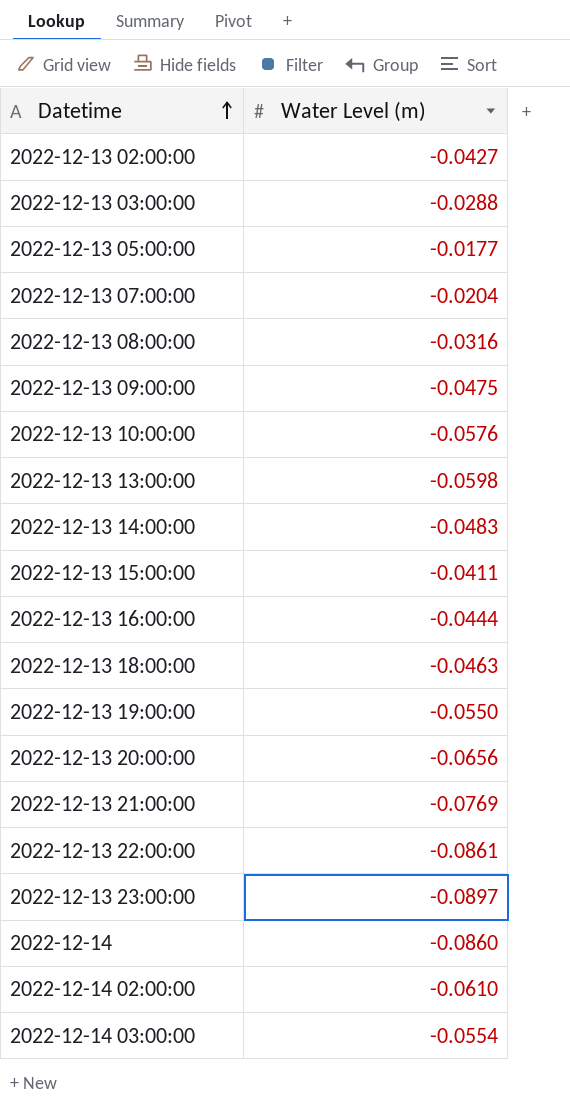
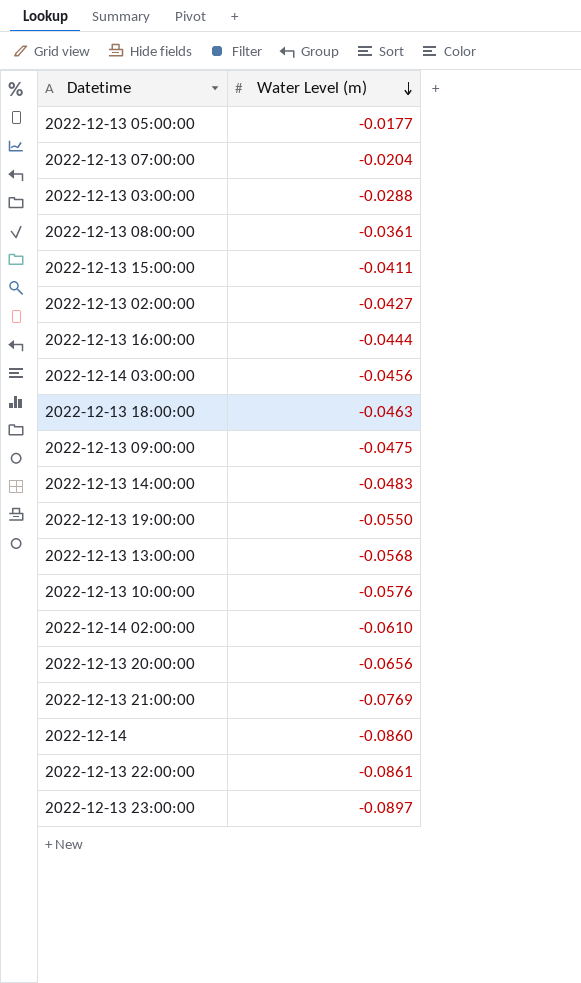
row order: Datetime ascending -> Water Level (m) descending
2022-12-13 08:00:00 | Water Level (m): -0.0316 -> -0.0361
2022-12-14 03:00:00 | Water Level (m): -0.0554 -> -0.0456
2022-12-13 13:00:00 | Water Level (m): -0.0598 -> -0.0568

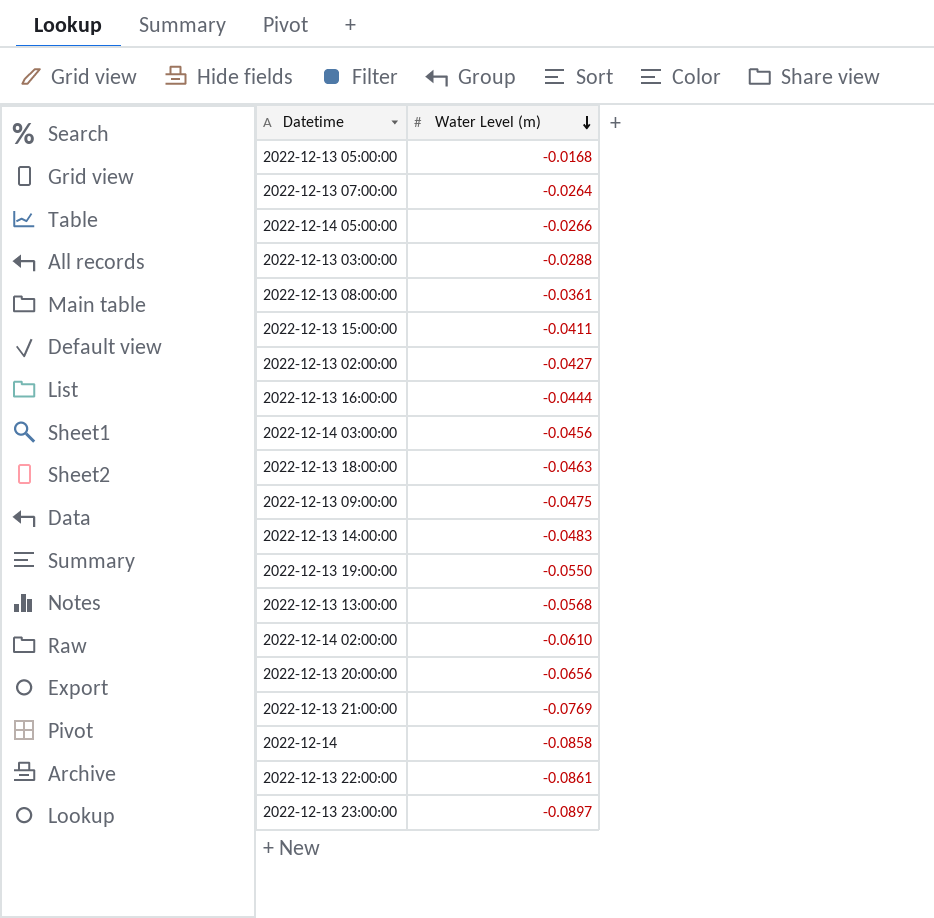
row 2022-12-13 10:00:00: -0.0576 -> none
2022-12-13 05:00:00 | Water Level (m): -0.0177 -> -0.0168
2022-12-13 07:00:00 | Water Level (m): -0.0204 -> -0.0264
row 2022-12-14 05:00:00: none -> -0.0266
2022-12-14 | Water Level (m): -0.0860 -> -0.0858

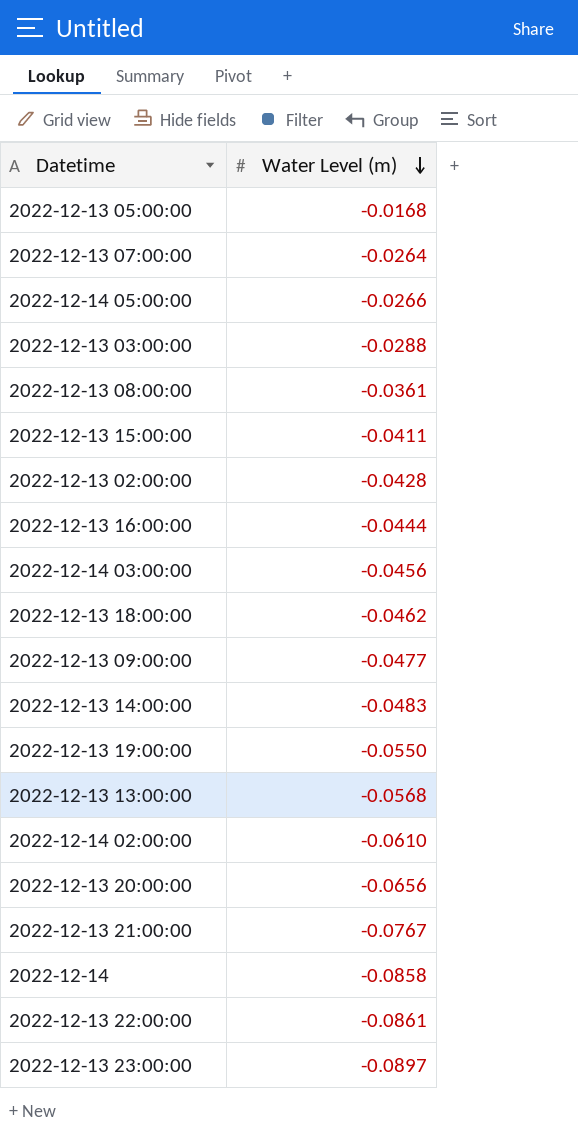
2022-12-13 02:00:00 | Water Level (m): -0.0427 -> -0.0428
2022-12-13 18:00:00 | Water Level (m): -0.0463 -> -0.0462
2022-12-13 09:00:00 | Water Level (m): -0.0475 -> -0.0477
2022-12-13 21:00:00 | Water Level (m): -0.0769 -> -0.0767

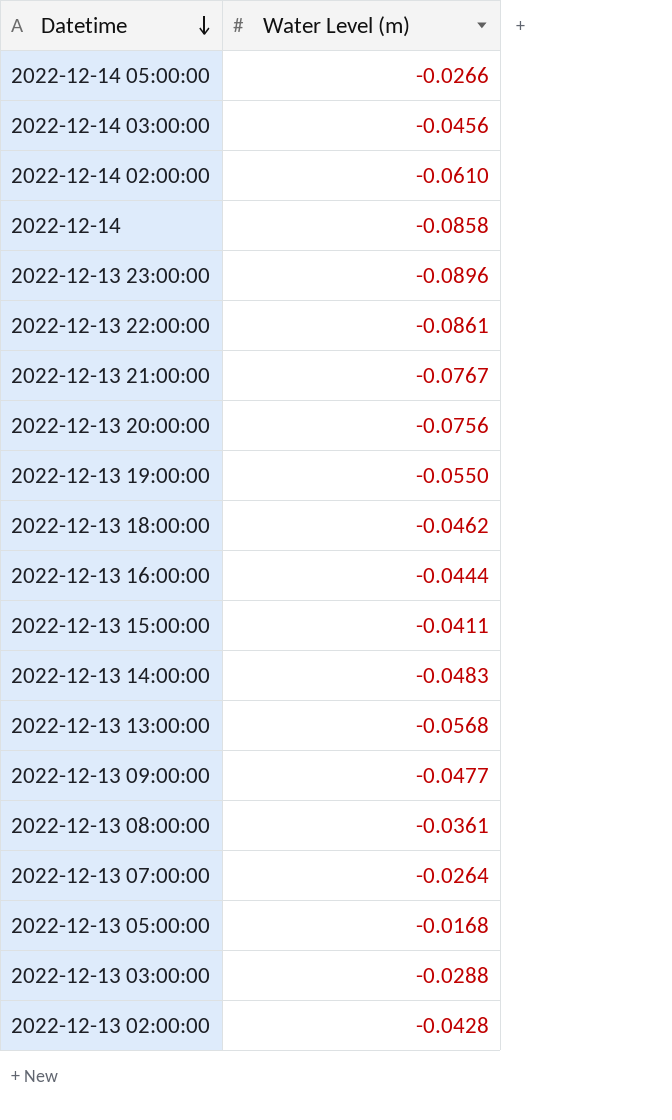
row order: Water Level (m) descending -> Datetime descending
2022-12-13 23:00:00 | Water Level (m): -0.0897 -> -0.0896
2022-12-13 20:00:00 | Water Level (m): -0.0656 -> -0.0756

